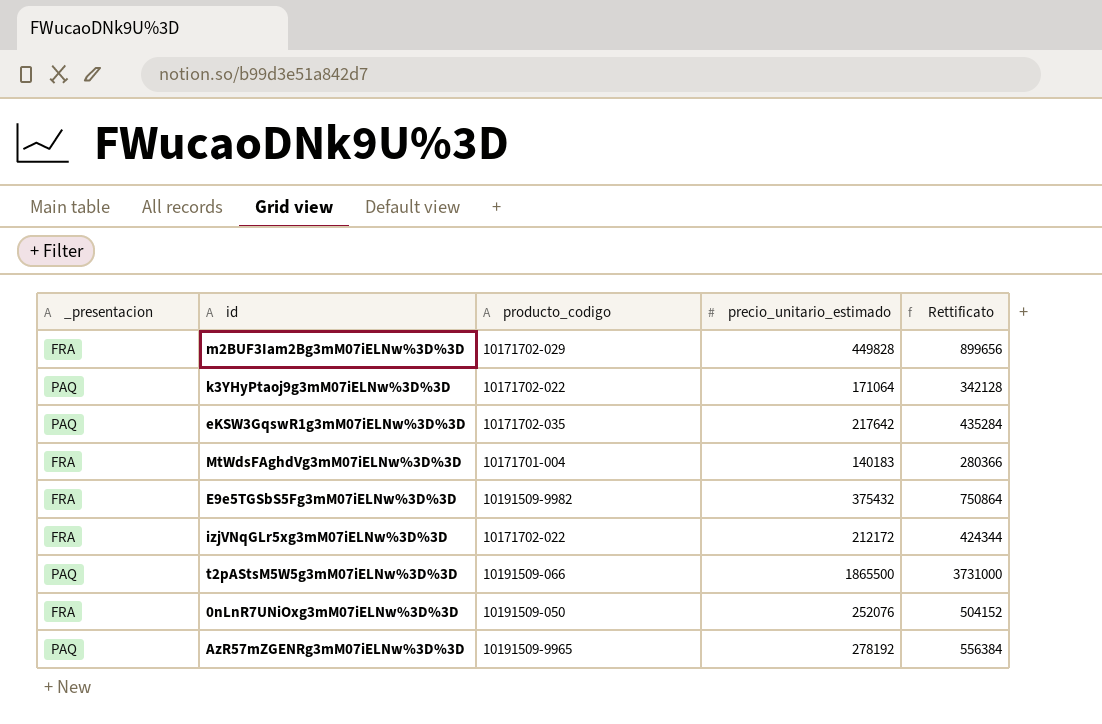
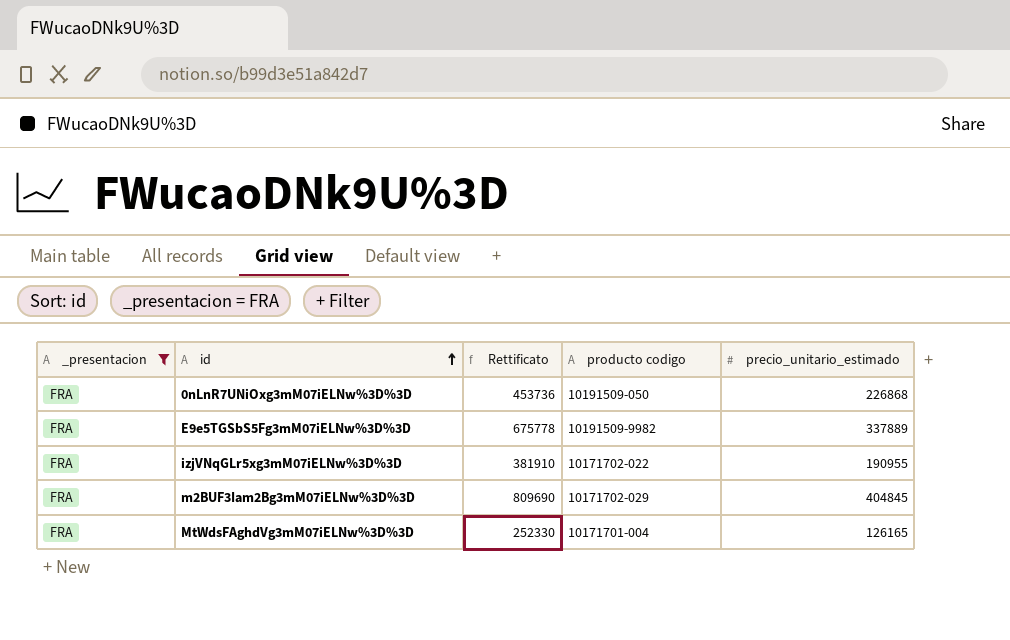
filter: none -> _presentacion = FRA
row order: none -> id ascending
column Rettificato | position: 5 -> 3
column name: producto_codigo -> producto codigo
0nLnR7UNiOxg3mM07iELNw%3D%3D | Rettificato: 504152 -> 453736
0nLnR7UNiOxg3mM07iELNw%3D%3D | precio_unitario_estimado: 252076 -> 226868
E9e5TGSbS5Fg3mM07iELNw%3D%3D | Rettificato: 750864 -> 675778
E9e5TGSbS5Fg3mM07iELNw%3D%3D | precio_unitario_estimado: 375432 -> 337889
izjVNqGLr5xg3mM07iELNw%3D%3D | Rettificato: 424344 -> 381910
izjVNqGLr5xg3mM07iELNw%3D%3D | precio_unitario_estimado: 212172 -> 190955
m2BUF3Iam2Bg3mM07iELNw%3D%3D | Rettificato: 899656 -> 809690
m2BUF3Iam2Bg3mM07iELNw%3D%3D | precio_unitario_estimado: 449828 -> 404845
MtWdsFAghdVg3mM07iELNw%3D%3D | Rettificato: 280366 -> 252330
MtWdsFAghdVg3mM07iELNw%3D%3D | precio_unitario_estimado: 140183 -> 126165

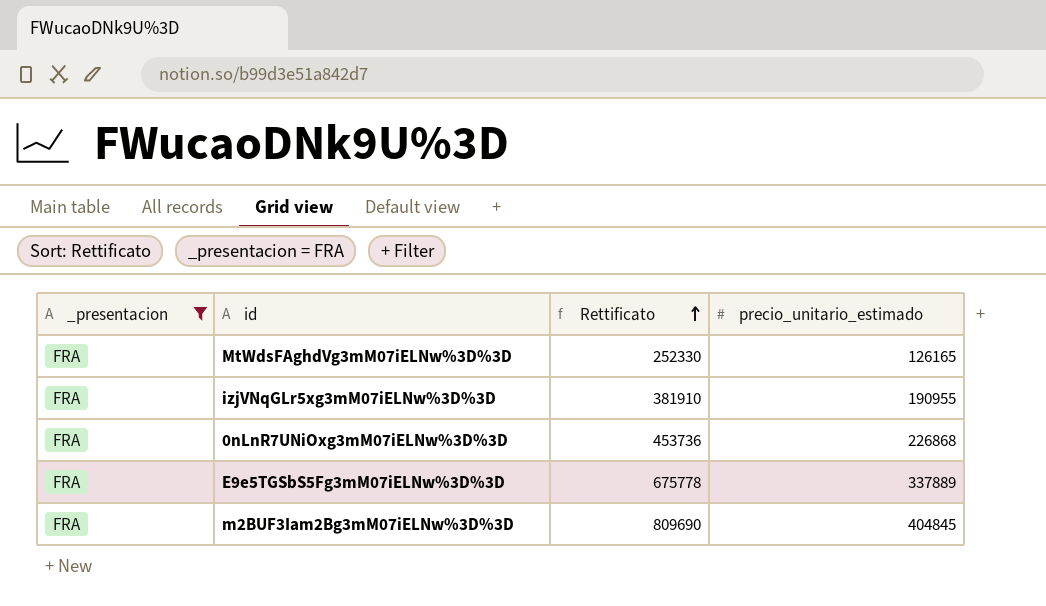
row order: id ascending -> Rettificato ascending
column producto codigo | position: 4 -> none

